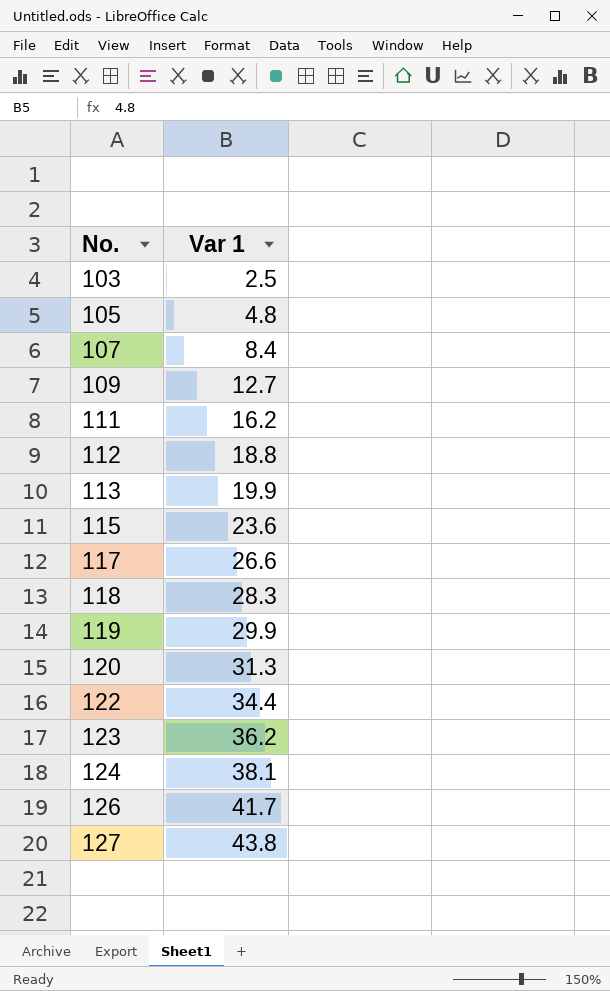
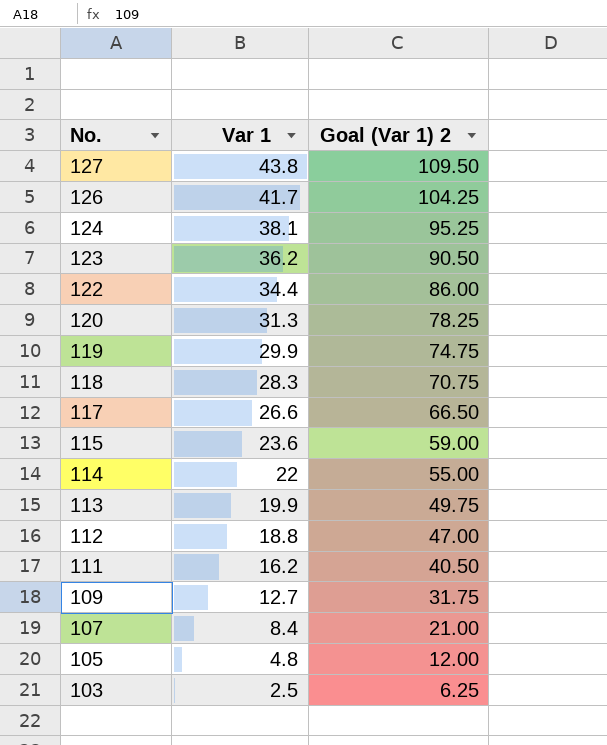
row order: No. ascending -> No. descending
column Goal (Var 1) 2 | formula: none -> [Var 1] * 2.5
row 114: none -> 22 | 55.00

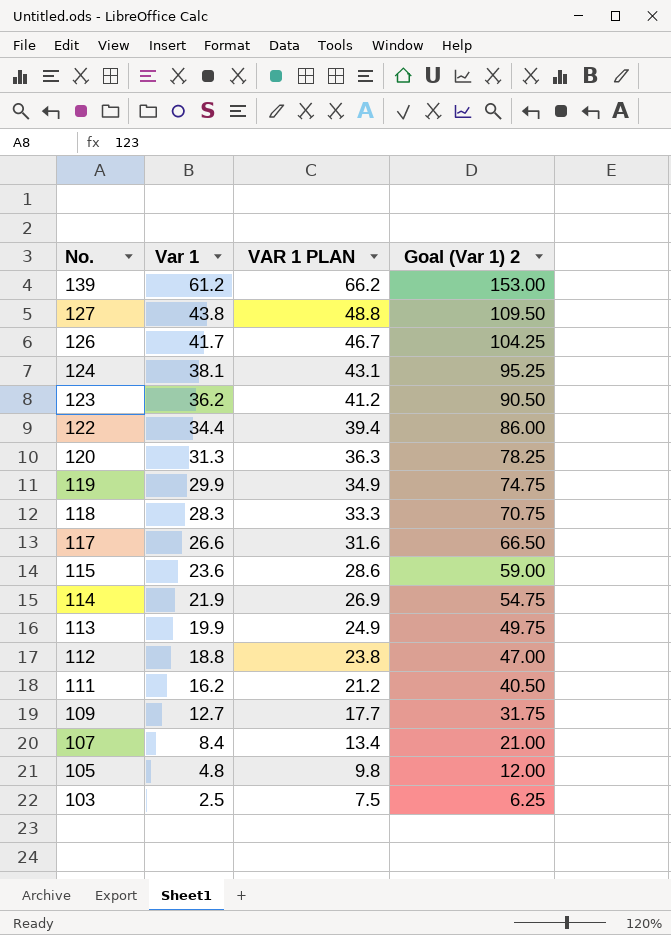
column VAR 1 PLAN | formula: none -> [Var 1] + 5
row 139: none -> 61.2 | 66.2 | 153.00
114 | Var 1: 22 -> 21.9
114 | Goal (Var 1) 2: 55.00 -> 54.75

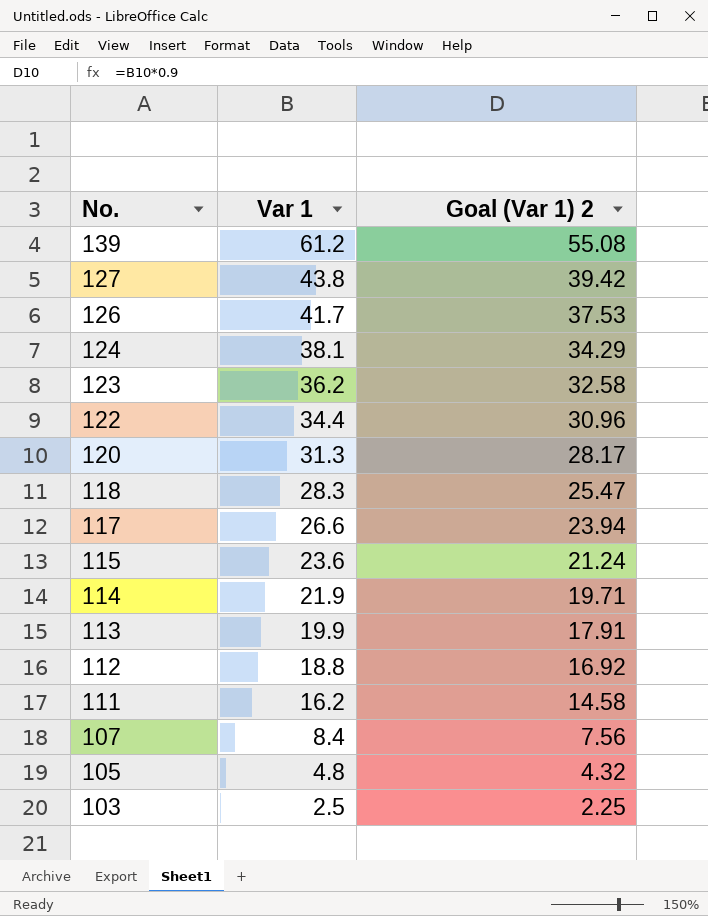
column VAR 1 PLAN | formula: [Var 1] + 5 -> none
column Goal (Var 1) 2 | formula: [Var 1] * 2.5 -> [Var 1] * 0.9
row 119: 29.9 | 34.9 | 74.75 -> none
row 109: 12.7 | 17.7 | 31.75 -> none

